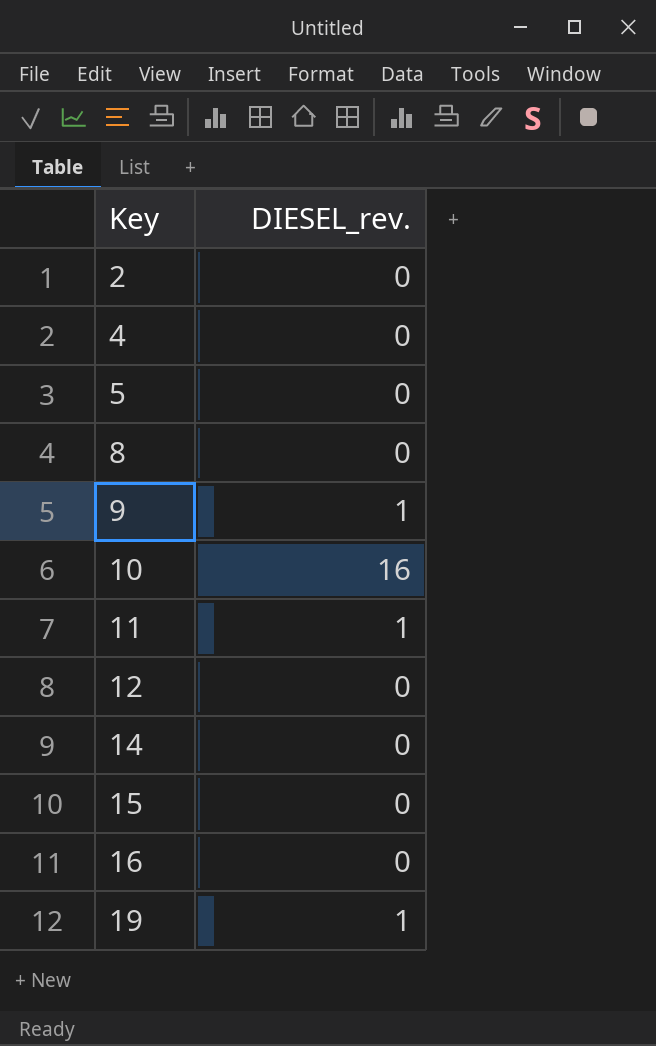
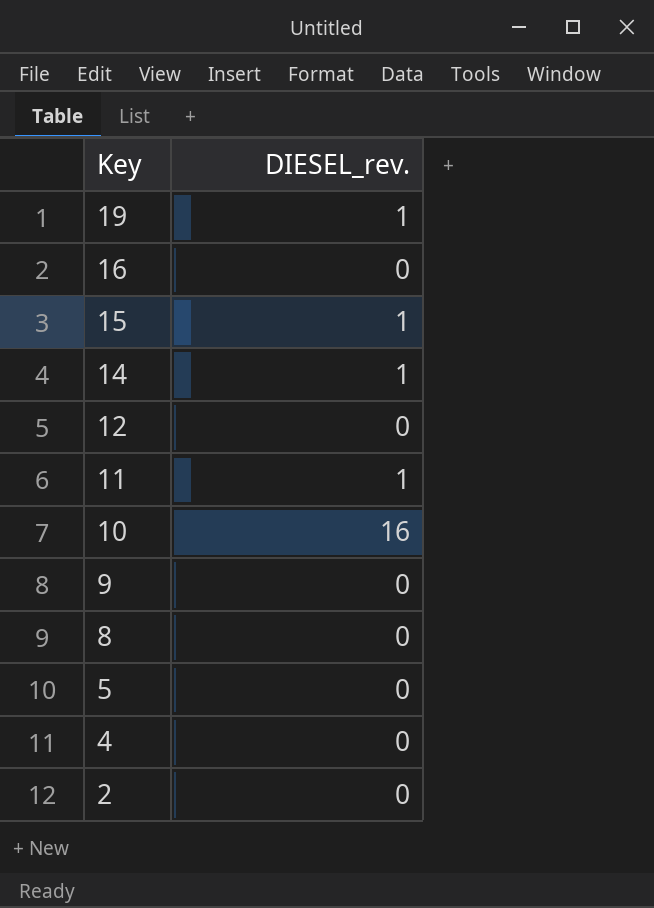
row order: Key ascending -> Key descending
15 | DIESEL_rev.: 0 -> 1
14 | DIESEL_rev.: 0 -> 1
9 | DIESEL_rev.: 1 -> 0

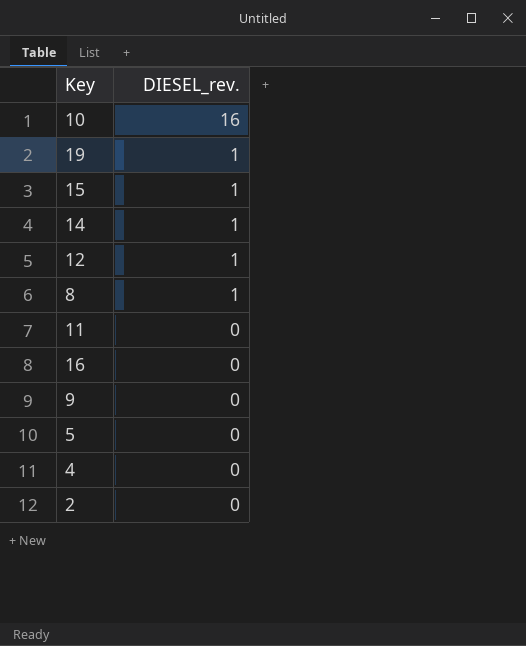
row order: Key descending -> DIESEL_rev. descending
12 | DIESEL_rev.: 0 -> 1
8 | DIESEL_rev.: 0 -> 1
11 | DIESEL_rev.: 1 -> 0

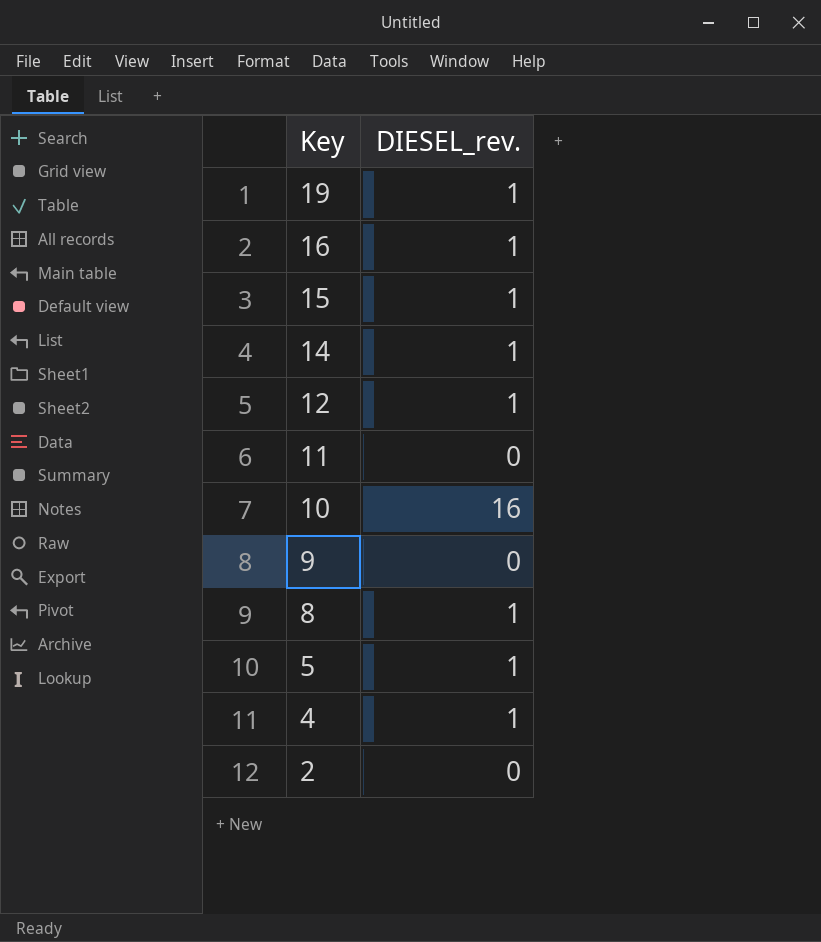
row order: DIESEL_rev. descending -> Key descending
16 | DIESEL_rev.: 0 -> 1
5 | DIESEL_rev.: 0 -> 1
4 | DIESEL_rev.: 0 -> 1

